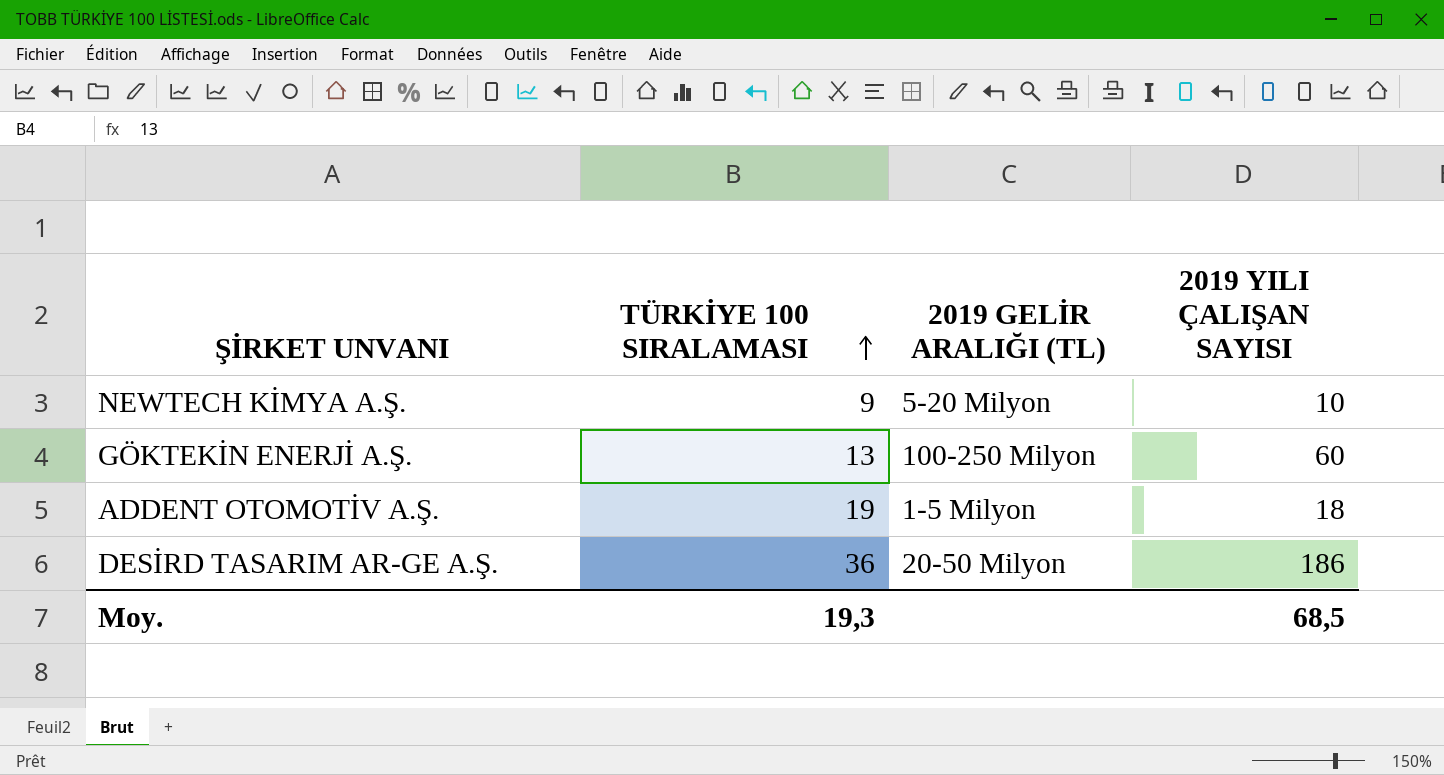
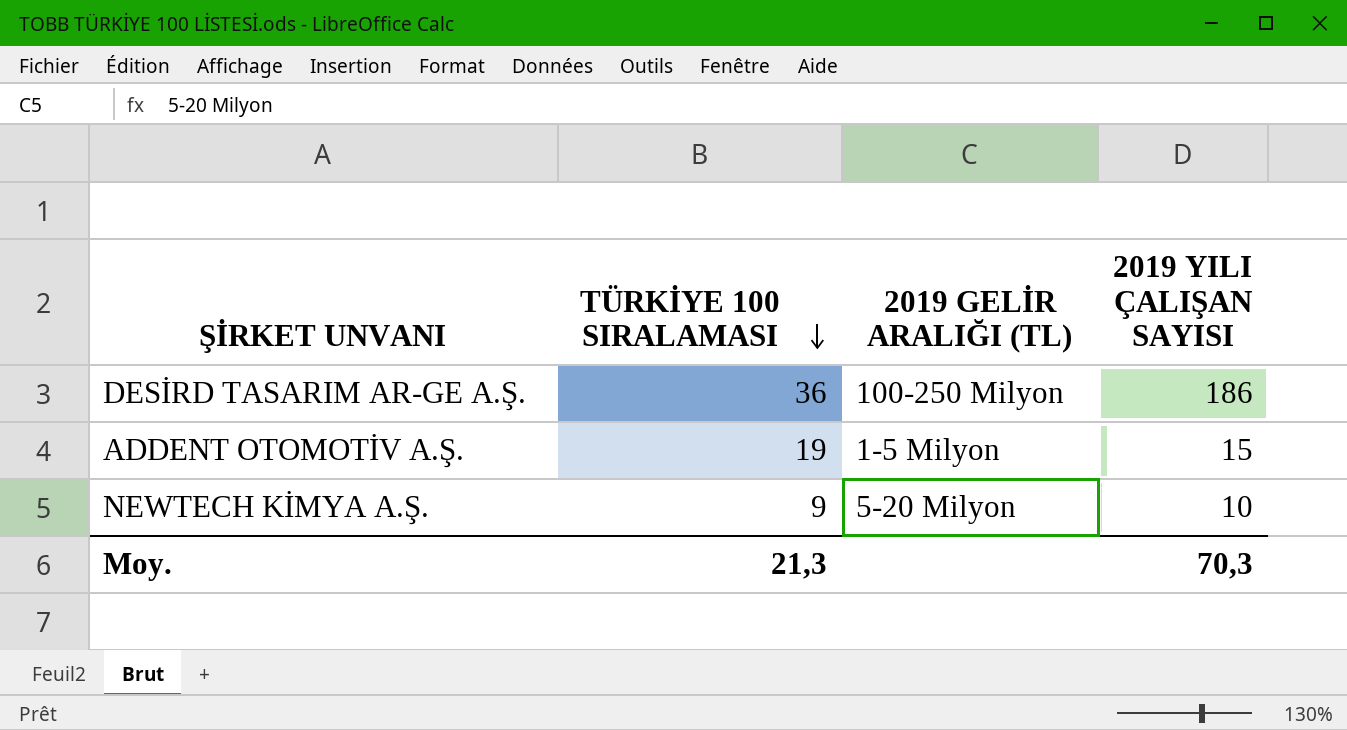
row order: TÜRKİYE 100 SIRALAMASI ascending -> TÜRKİYE 100 SIRALAMASI descending
row GÖKTEKİN ENERJİ A.Ş.: 13 | 100-250 Milyon | 60 -> none
DESİRD TASARIM AR-GE A.Ş. | 2019 GELİR ARALIĞI (TL): 20-50 Milyon -> 100-250 Milyon
ADDENT OTOMOTİV A.Ş. | 2019 YILI ÇALIŞAN SAYISI: 18 -> 15
Moy. | TÜRKİYE 100 SIRALAMASI: 19,3 -> 21,3
Moy. | 2019 YILI ÇALIŞAN SAYISI: 68,5 -> 70,3

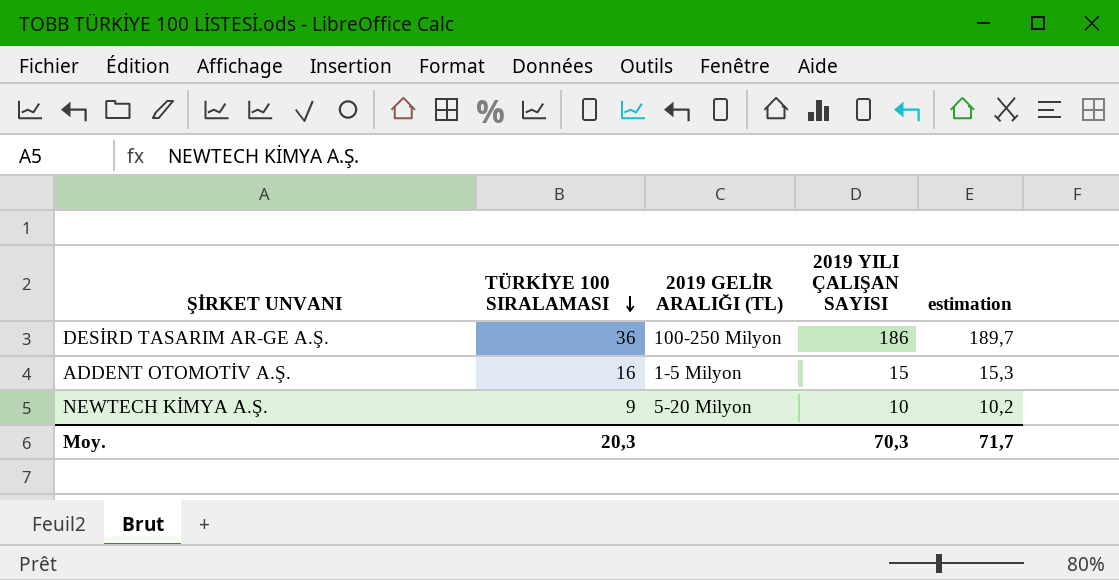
column estimation | formula: none -> [2019 YILI ÇALIŞAN SAYISI] * 1,02
ADDENT OTOMOTİV A.Ş. | TÜRKİYE 100 SIRALAMASI: 19 -> 16
Moy. | TÜRKİYE 100 SIRALAMASI: 21,3 -> 20,3

